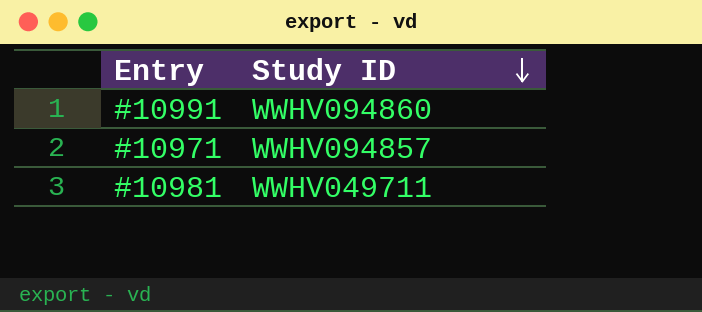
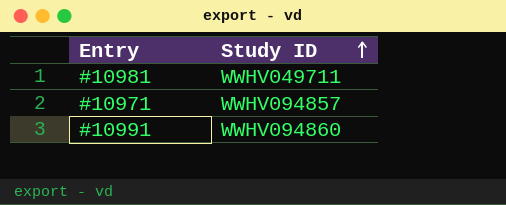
row order: Study ID descending -> Study ID ascending

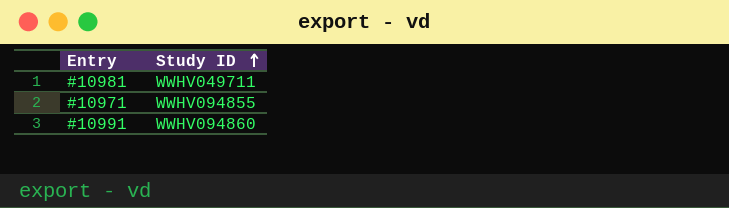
#10971 | Study ID: WWHV094857 -> WWHV094855

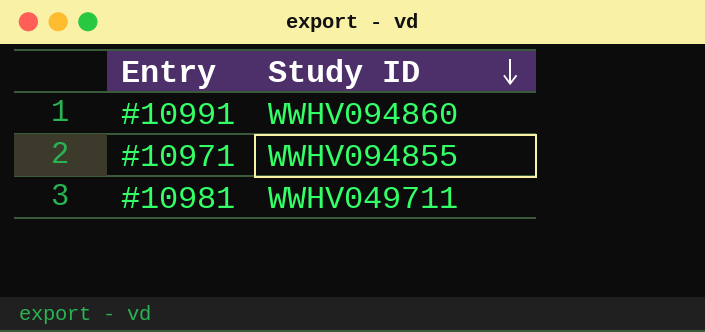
row order: Study ID ascending -> Study ID descending

